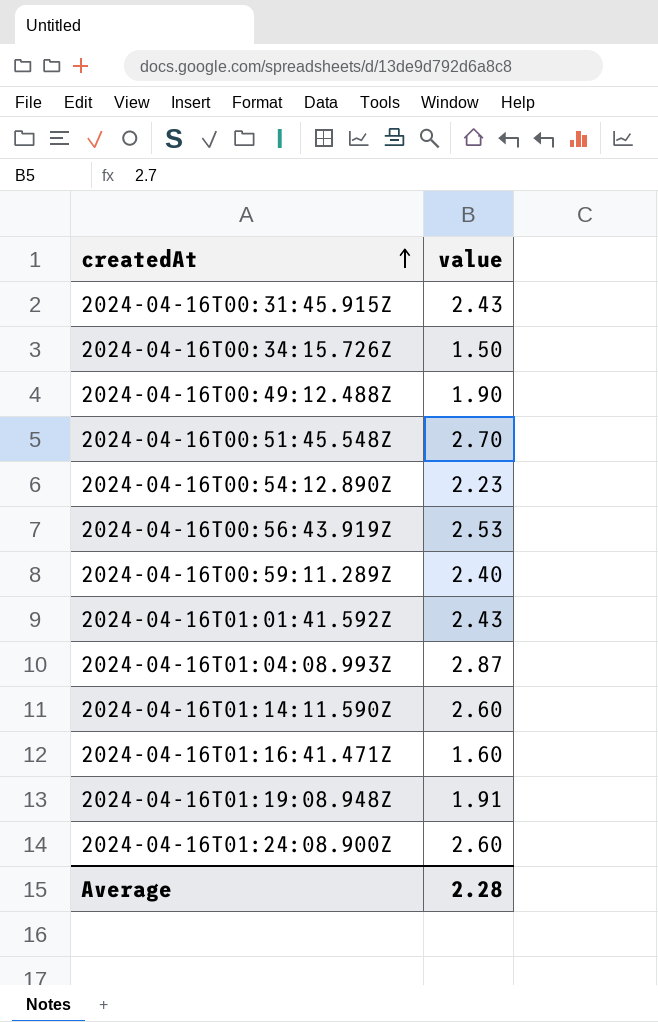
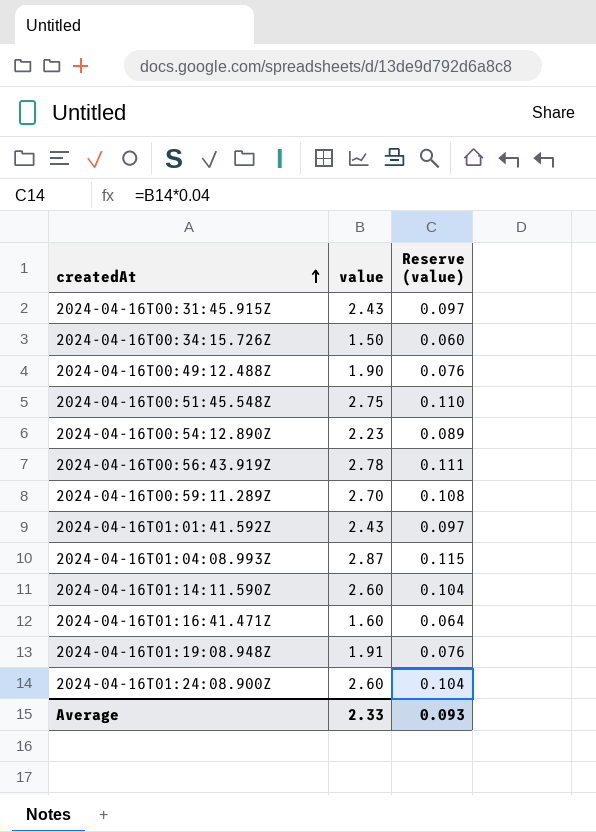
column Reserve (value) | formula: none -> [value] * 0.04
2024-04-16T00:51:45.548Z | value: 2.70 -> 2.75
2024-04-16T00:56:43.919Z | value: 2.53 -> 2.78
2024-04-16T00:59:11.289Z | value: 2.40 -> 2.70
Average | value: 2.28 -> 2.33

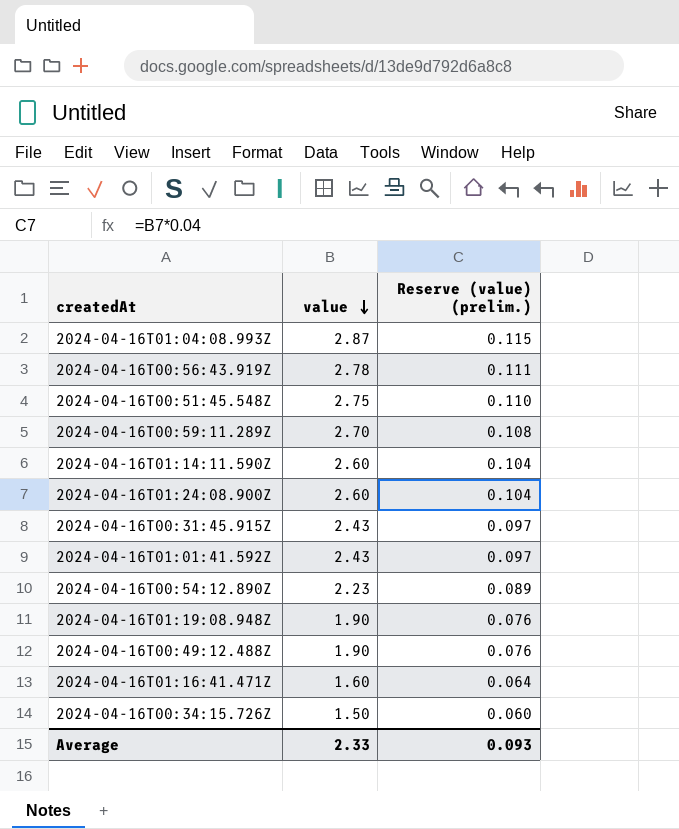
row order: createdAt ascending -> value descending
column name: Reserve (value) -> Reserve (value) (prelim.)
2024-04-16T01:19:08.948Z | value: 1.91 -> 1.90

